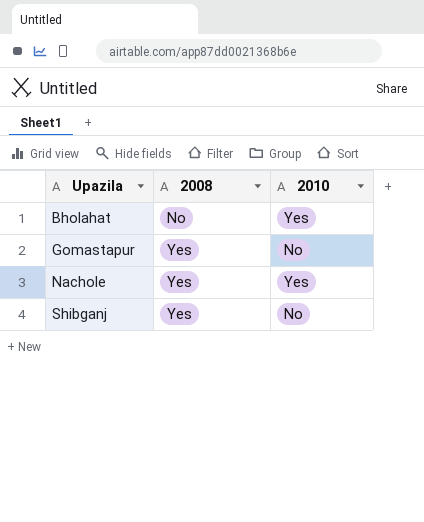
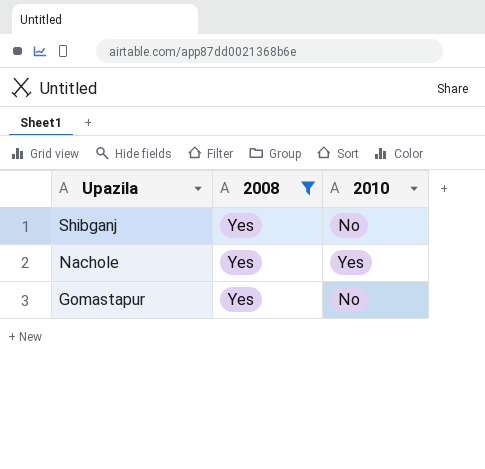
filter: none -> 2008 = Yes
row order: Upazila ascending -> Upazila descending

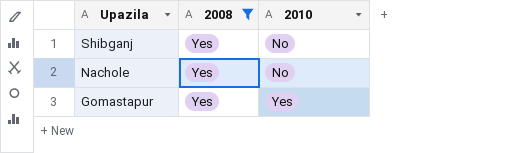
Nachole | 2010: Yes -> No
Gomastapur | 2010: No -> Yes

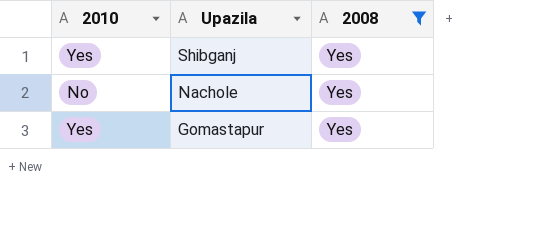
column 2010 | position: 3 -> 1
Shibganj | 2010: No -> Yes

